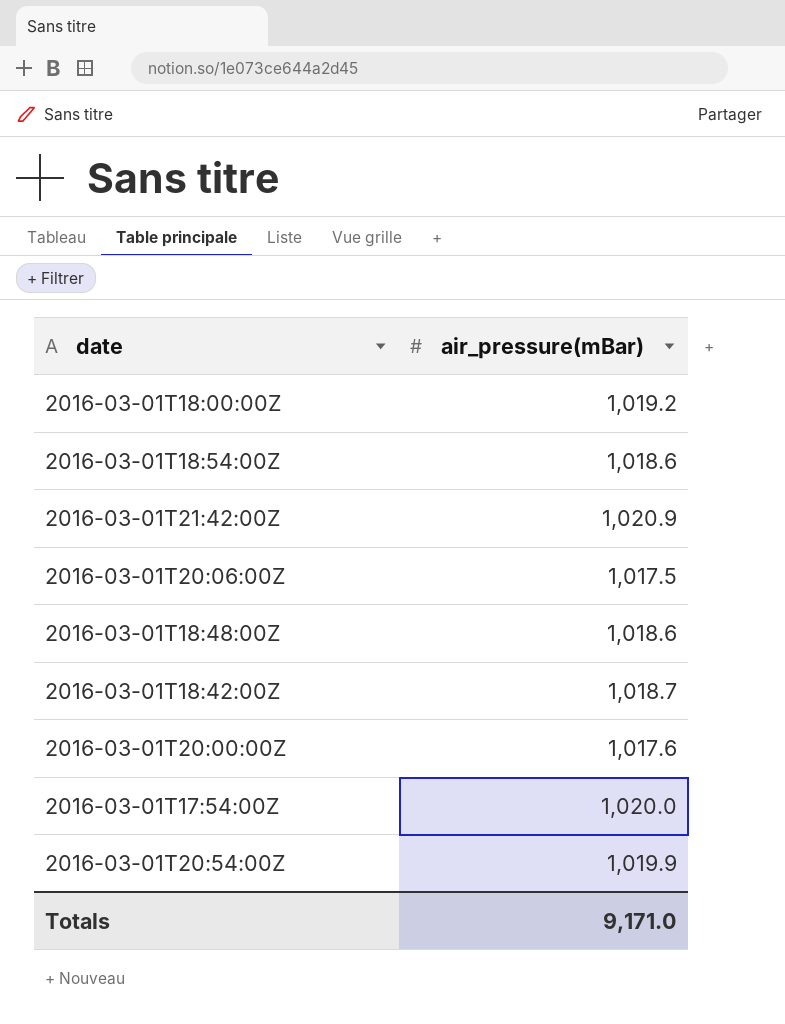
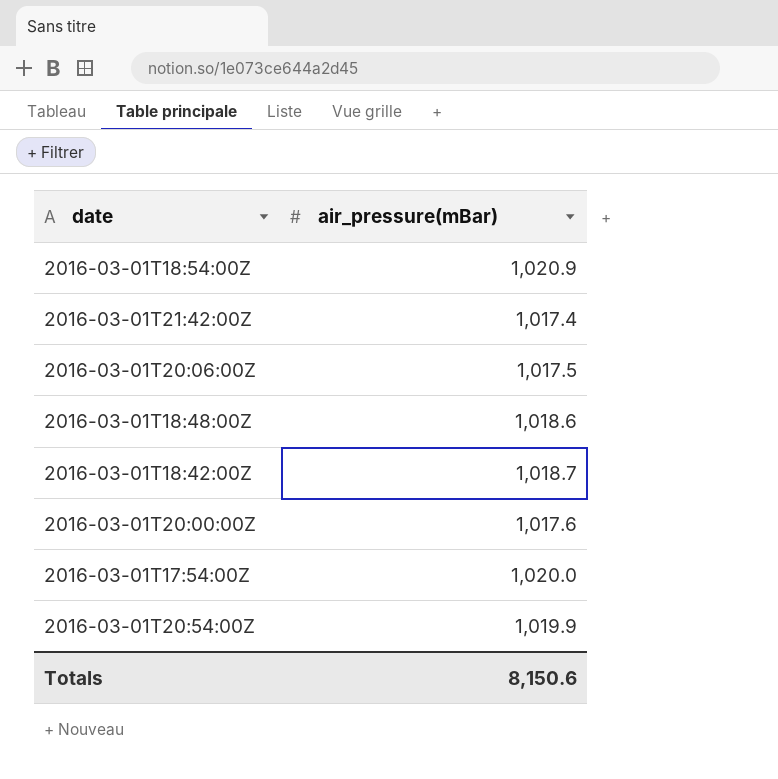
row 2016-03-01T18:00:00Z: 1,019.2 -> none
2016-03-01T18:54:00Z | air_pressure(mBar): 1,018.6 -> 1,020.9
2016-03-01T21:42:00Z | air_pressure(mBar): 1,020.9 -> 1,017.4
Totals | air_pressure(mBar): 9,171.0 -> 8,150.6

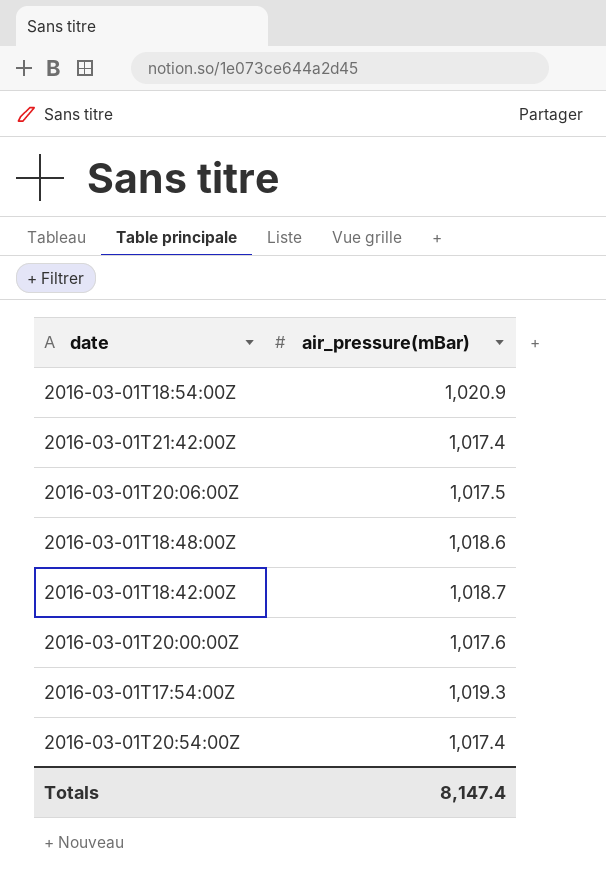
2016-03-01T17:54:00Z | air_pressure(mBar): 1,020.0 -> 1,019.3
2016-03-01T20:54:00Z | air_pressure(mBar): 1,019.9 -> 1,017.4
Totals | air_pressure(mBar): 8,150.6 -> 8,147.4

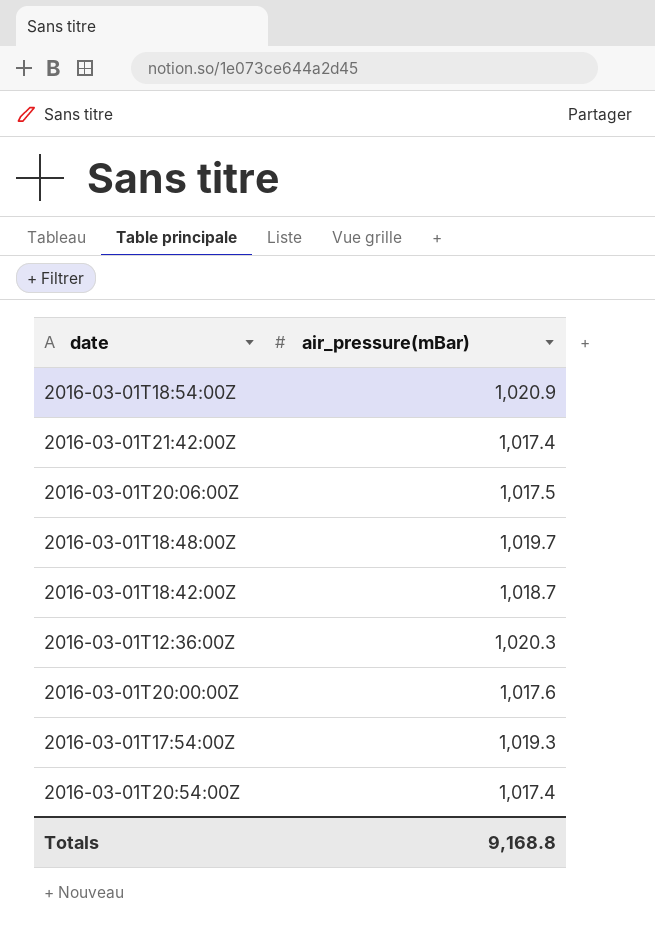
2016-03-01T18:48:00Z | air_pressure(mBar): 1,018.6 -> 1,019.7
row 2016-03-01T12:36:00Z: none -> 1,020.3
Totals | air_pressure(mBar): 8,147.4 -> 9,168.8

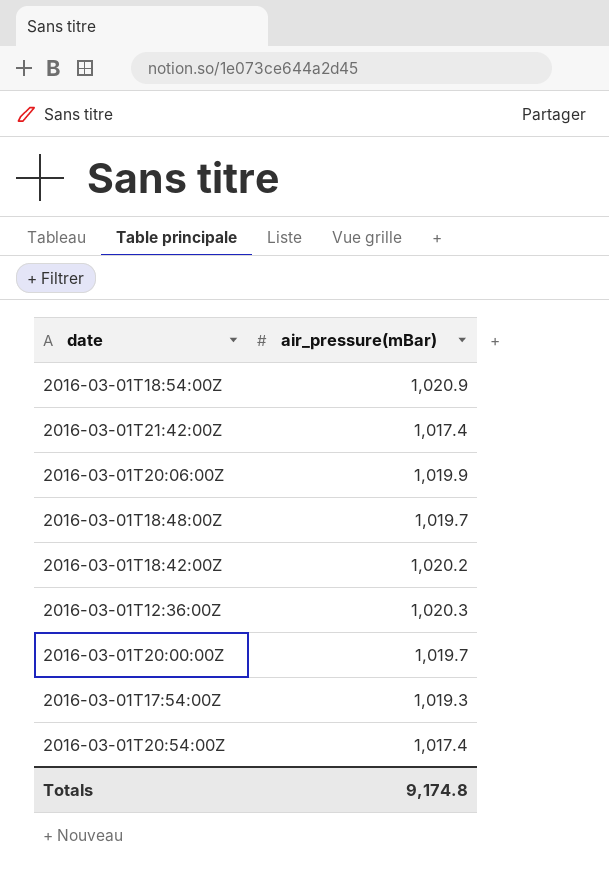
2016-03-01T20:06:00Z | air_pressure(mBar): 1,017.5 -> 1,019.9
2016-03-01T18:42:00Z | air_pressure(mBar): 1,018.7 -> 1,020.2
2016-03-01T20:00:00Z | air_pressure(mBar): 1,017.6 -> 1,019.7
Totals | air_pressure(mBar): 9,168.8 -> 9,174.8

